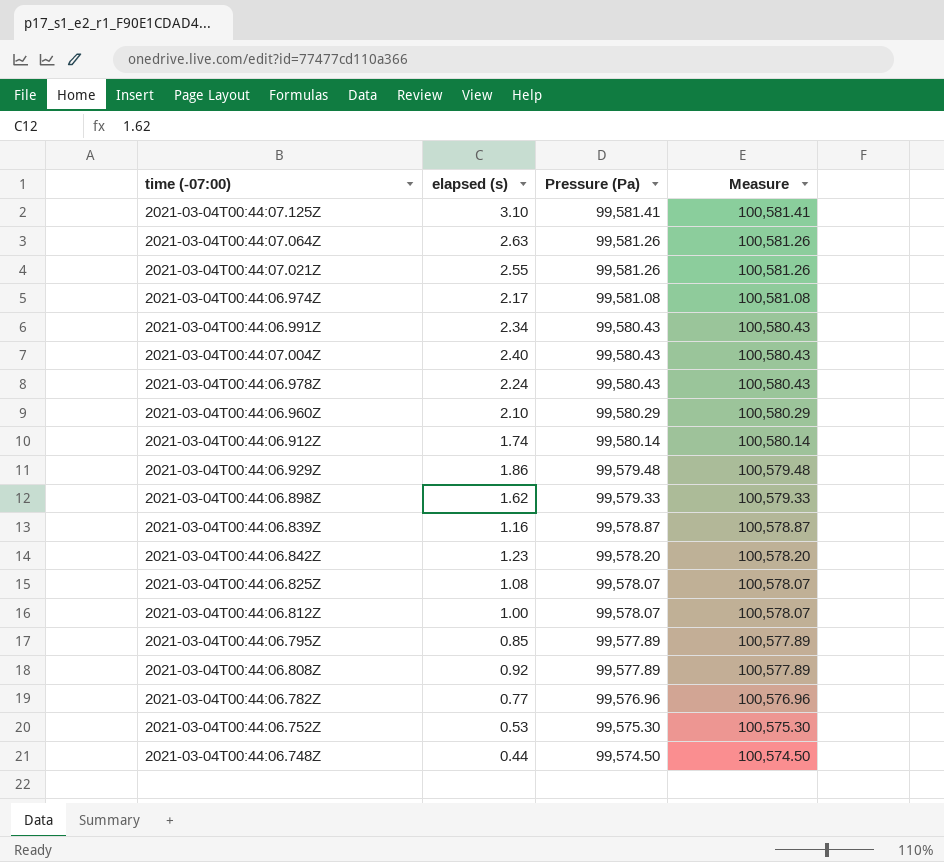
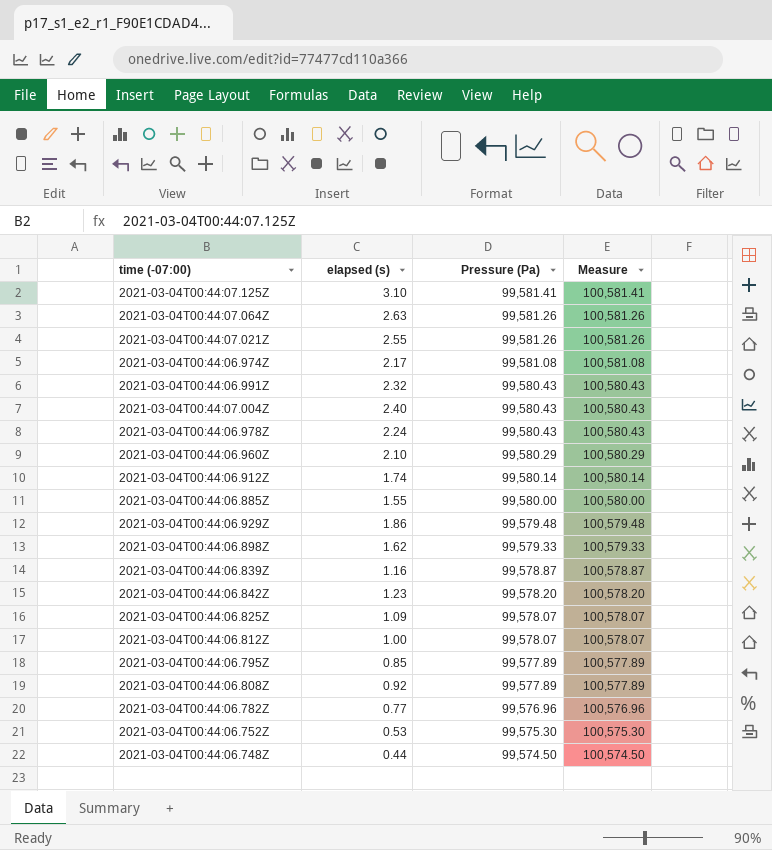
2021-03-04T00:44:06.991Z | elapsed (s): 2.34 -> 2.32
row 2021-03-04T00:44:06.885Z: none -> 1.55 | 99,580.00 | 100,580.00
2021-03-04T00:44:06.825Z | elapsed (s): 1.08 -> 1.09

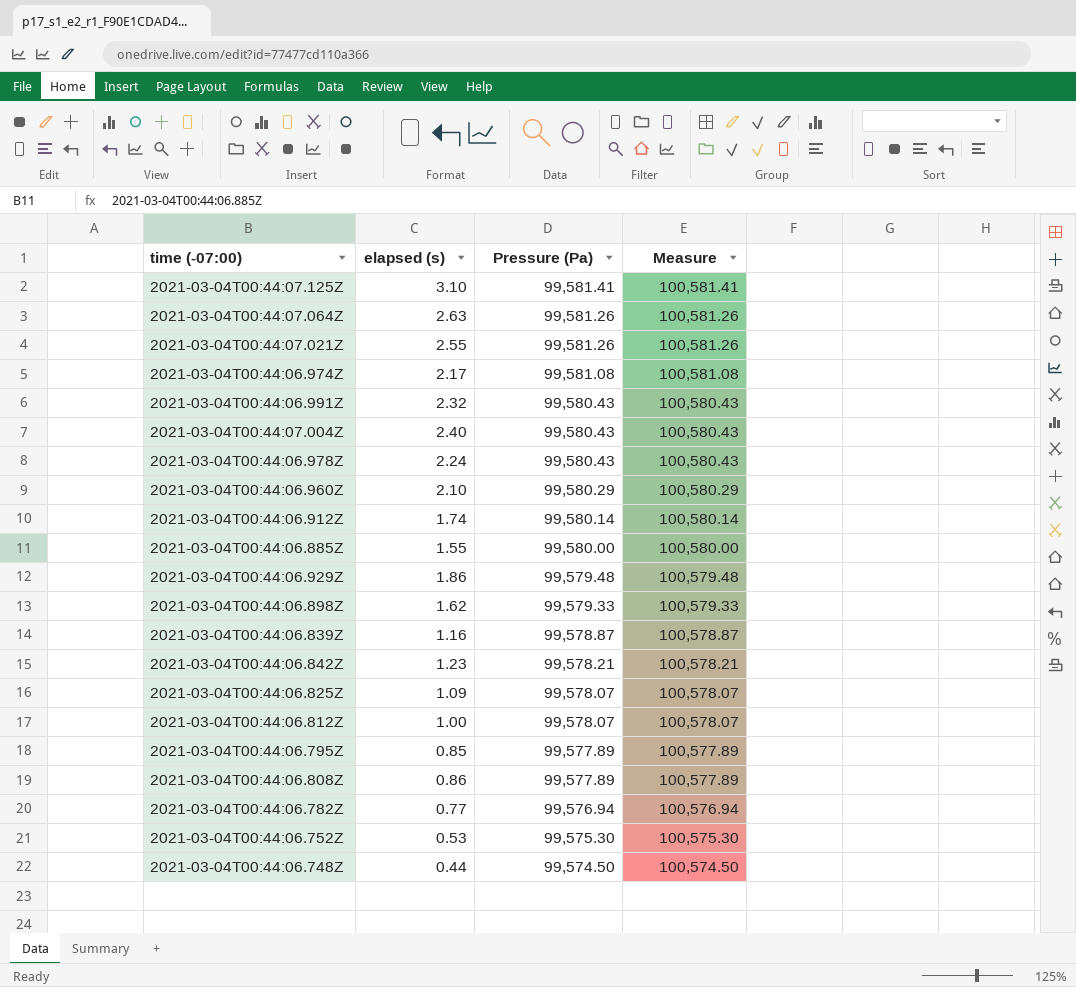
2021-03-04T00:44:06.842Z | Pressure (Pa): 99,578.20 -> 99,578.21
2021-03-04T00:44:06.842Z | Measure: 100,578.20 -> 100,578.21
2021-03-04T00:44:06.808Z | elapsed (s): 0.92 -> 0.86
2021-03-04T00:44:06.782Z | Pressure (Pa): 99,576.96 -> 99,576.94
2021-03-04T00:44:06.782Z | Measure: 100,576.96 -> 100,576.94

